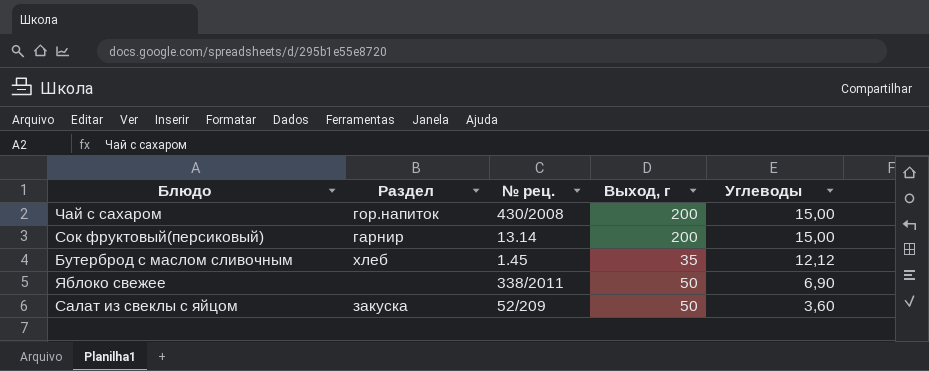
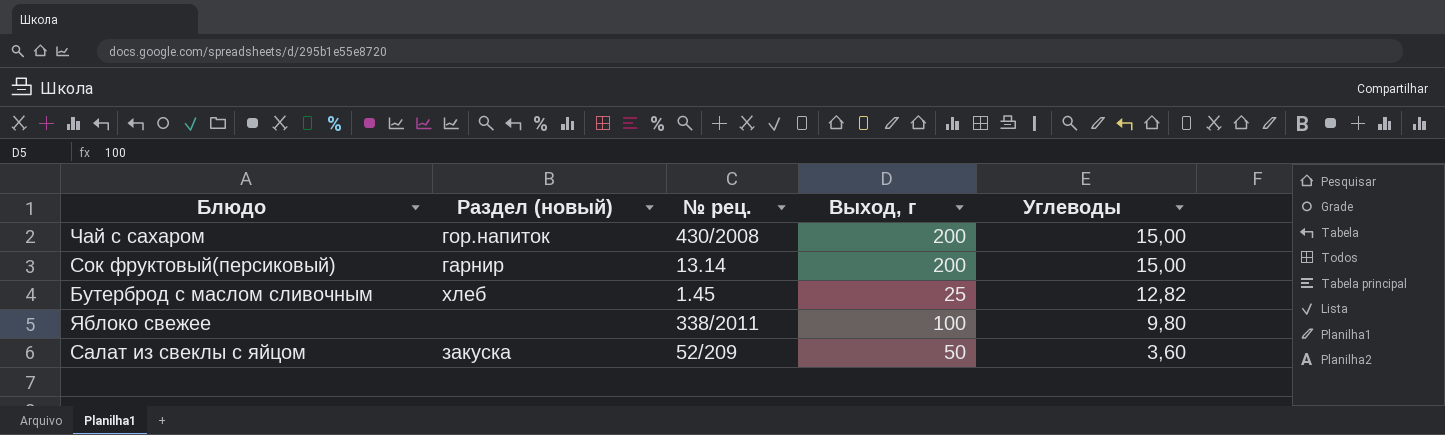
column name: Раздел -> Раздел (новый)
Бутерброд с маслом сливочным | Выход, г: 35 -> 25
Бутерброд с маслом сливочным | Углеводы: 12,12 -> 12,82
Яблоко свежее | Выход, г: 50 -> 100
Яблоко свежее | Углеводы: 6,90 -> 9,80

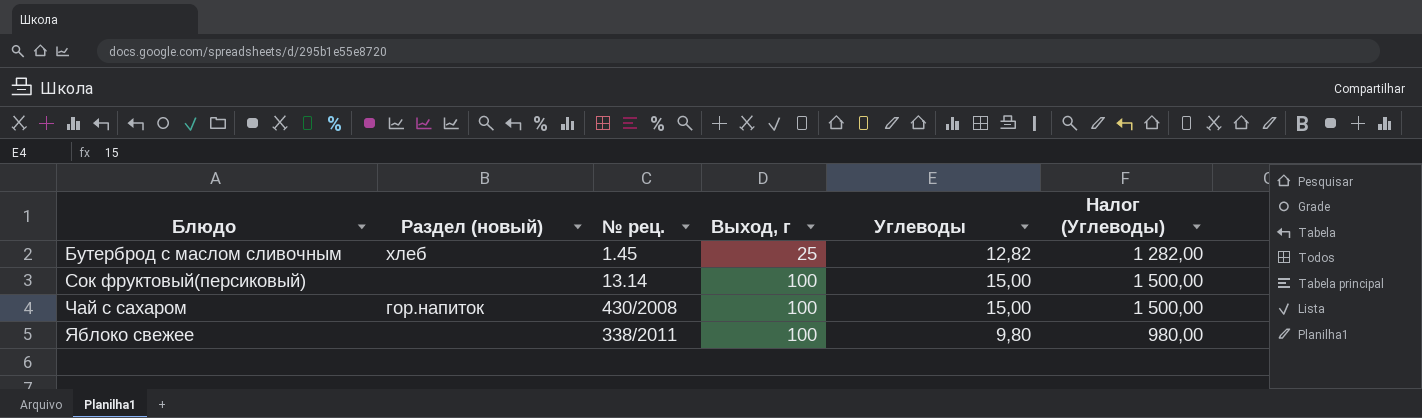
row order: Углеводы descending -> Блюдо ascending
column Налог (Углеводы) | formula: none -> [Углеводы] * 100
row Салат из свеклы с яйцом: закуска | 52/209 | 50 | 3,60 -> none
Сок фруктовый(персиковый) | Раздел (новый): гарнир -> none
Сок фруктовый(персиковый) | Выход, г: 200 -> 100
Чай с сахаром | Выход, г: 200 -> 100

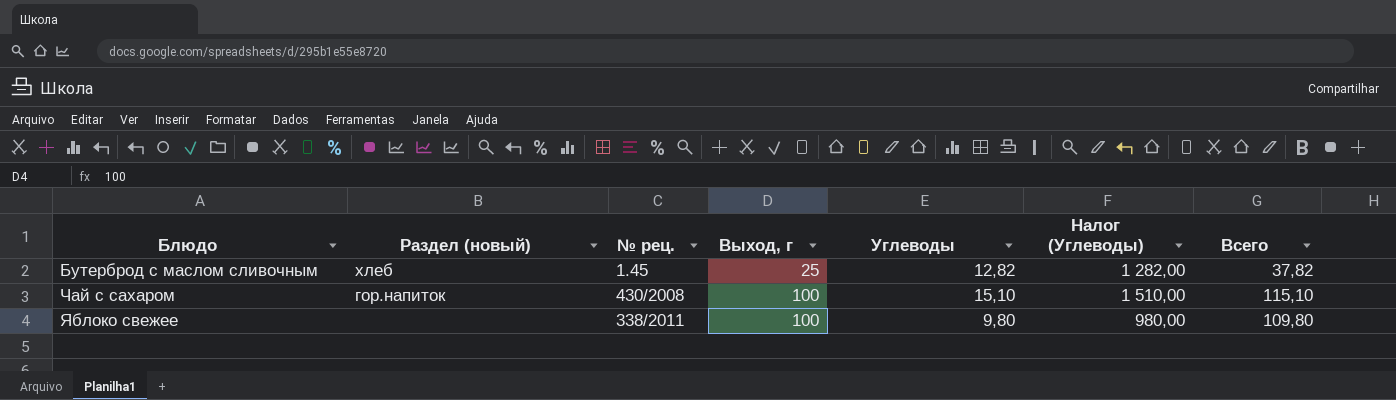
column Всего | formula: none -> [Выход, г] + [Углеводы]
row Сок фруктовый(персиковый): none | 13.14 | 100 | 15,00 | 1 500,00 -> none
Чай с сахаром | Углеводы: 15,00 -> 15,10
Чай с сахаром | Налог (Углеводы): 1 500,00 -> 1 510,00

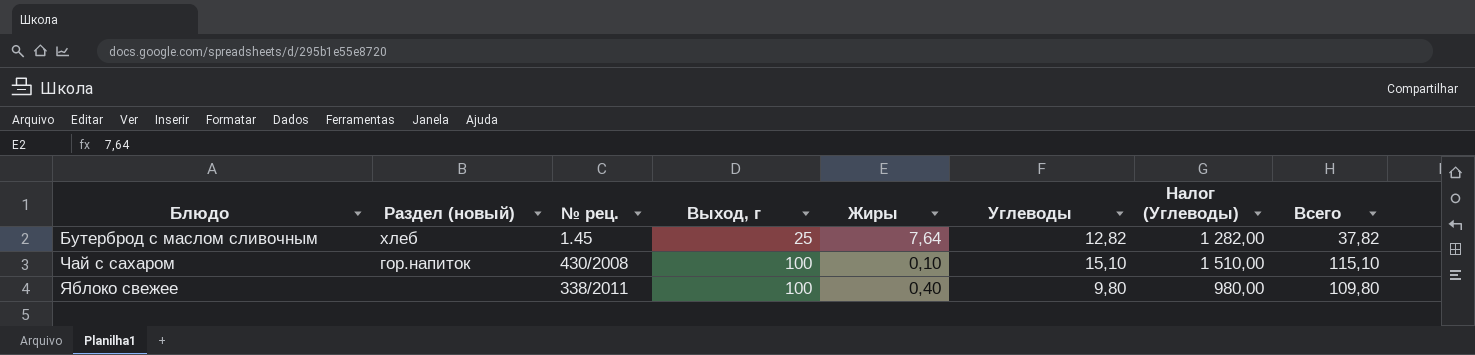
column Жиры | position: none -> 5

